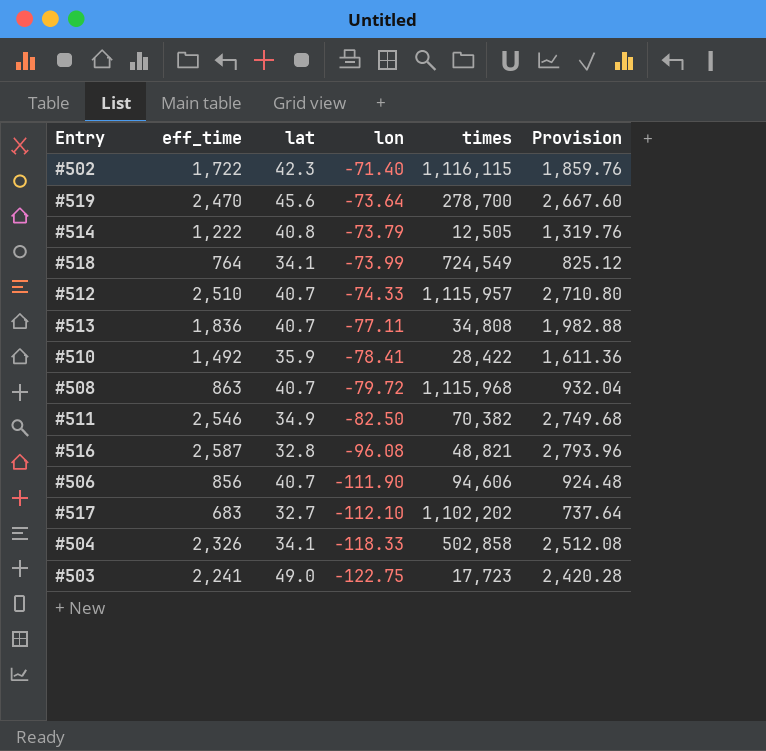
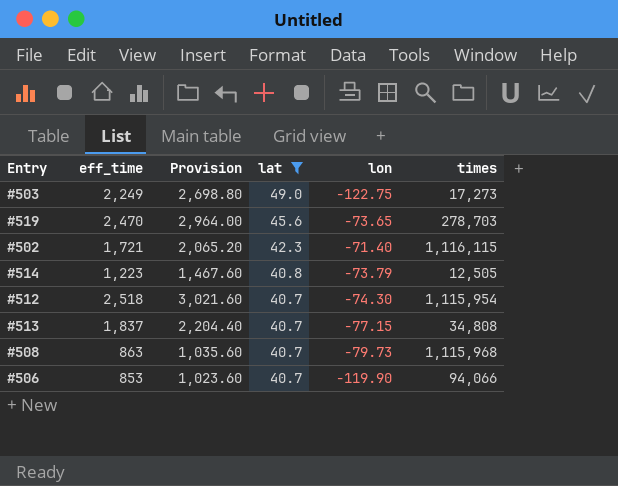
filter: none -> lat >= 40.7
row order: lon descending -> lat descending
column Provision | formula: [eff_time] * 1.08 -> [eff_time] * 1.2
column Provision | position: 6 -> 3
#503 | eff_time: 2,241 -> 2,249
#503 | times: 17,723 -> 17,273
#519 | lon: -73.64 -> -73.65
#519 | times: 278,700 -> 278,703
#502 | eff_time: 1,722 -> 1,721
#514 | eff_time: 1,222 -> 1,223
#512 | eff_time: 2,510 -> 2,518
#512 | lon: -74.33 -> -74.30
#512 | times: 1,115,957 -> 1,115,954
#513 | eff_time: 1,836 -> 1,837
#513 | lon: -77.11 -> -77.15
#508 | lon: -79.72 -> -79.73
#506 | eff_time: 856 -> 853
#506 | lon: -111.90 -> -119.90
#506 | times: 94,606 -> 94,066

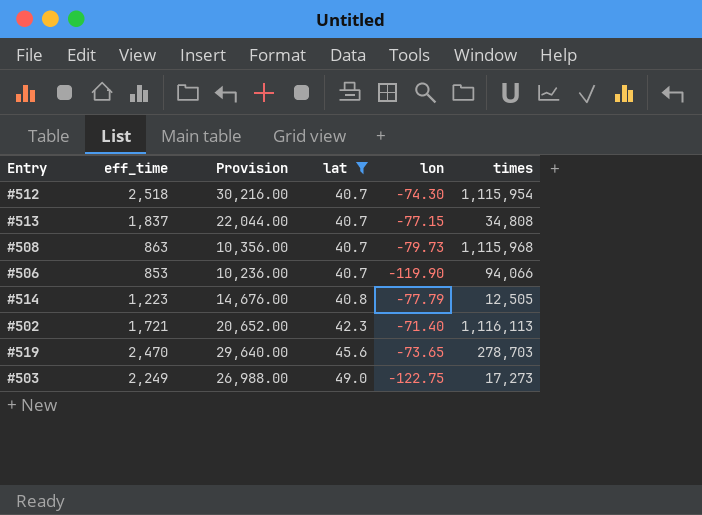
row order: lat descending -> lat ascending
column Provision | formula: [eff_time] * 1.2 -> [eff_time] * 12
#514 | lon: -73.79 -> -77.79
#502 | times: 1,116,115 -> 1,116,113

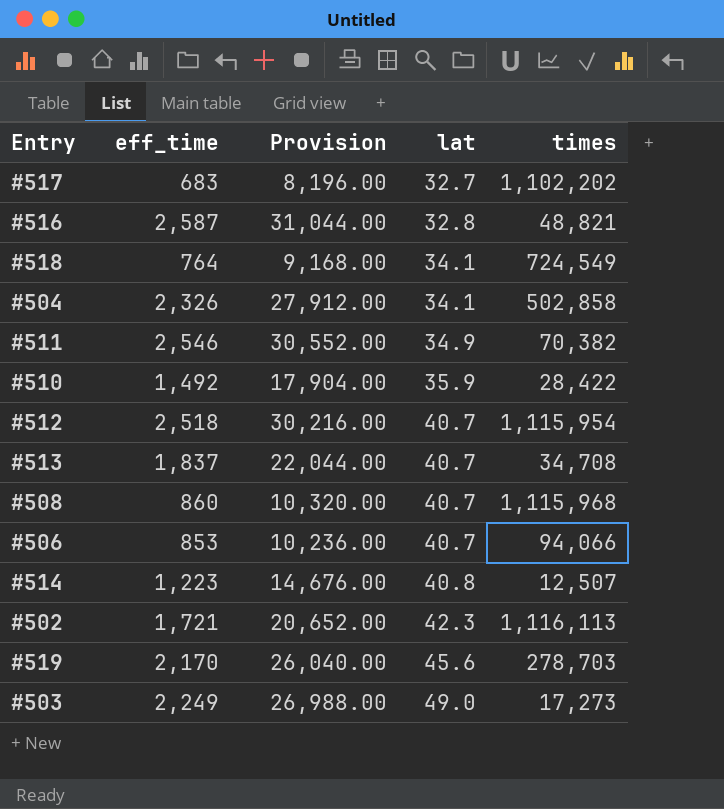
filter: lat >= 40.7 -> none
column lon | position: 5 -> none
#513 | times: 34,808 -> 34,708
#508 | eff_time: 863 -> 860
#508 | Provision: 10,356.00 -> 10,320.00
#514 | times: 12,505 -> 12,507
#519 | eff_time: 2,470 -> 2,170
#519 | Provision: 29,640.00 -> 26,040.00

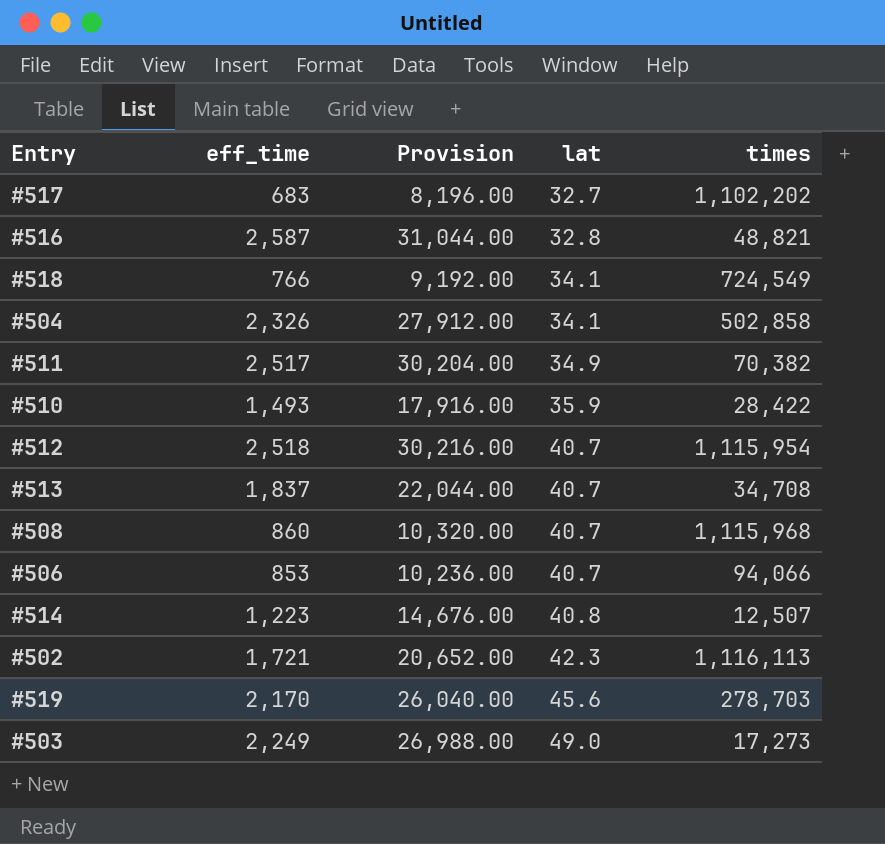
#518 | eff_time: 764 -> 766
#518 | Provision: 9,168.00 -> 9,192.00
#511 | eff_time: 2,546 -> 2,517
#511 | Provision: 30,552.00 -> 30,204.00
#510 | eff_time: 1,492 -> 1,493
#510 | Provision: 17,904.00 -> 17,916.00

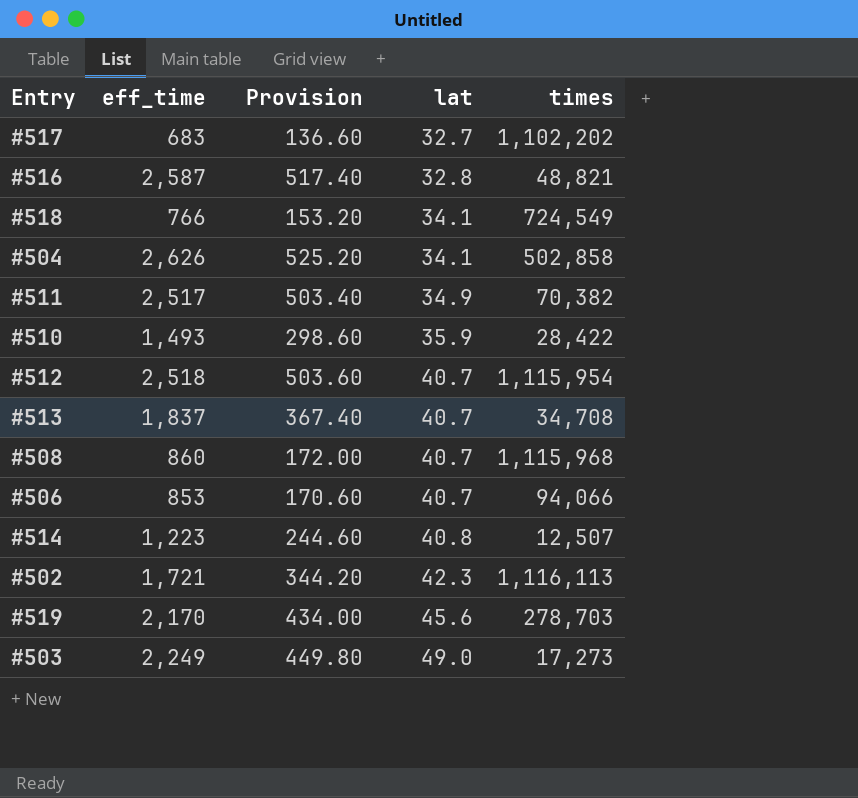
column Provision | formula: [eff_time] * 12 -> [eff_time] * 0.2
#504 | eff_time: 2,326 -> 2,626

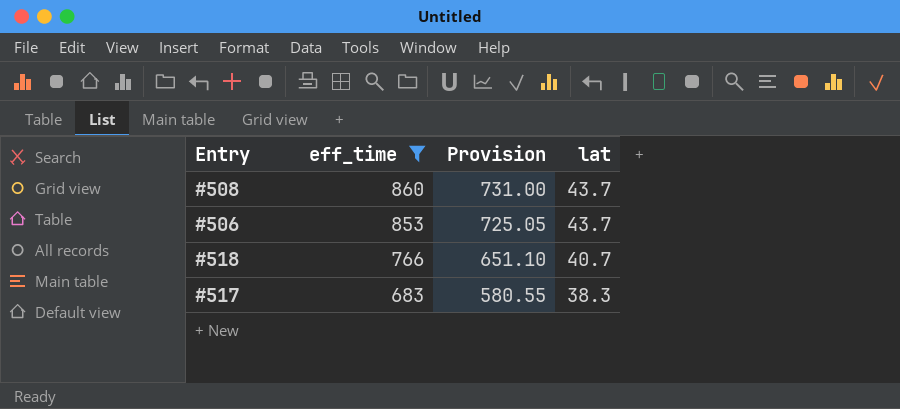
filter: none -> eff_time <= 860
row order: lat ascending -> eff_time descending
column times | position: 5 -> none
column Provision | formula: [eff_time] * 0.2 -> [eff_time] * 0.85
#508 | lat: 40.7 -> 43.7
#506 | lat: 40.7 -> 43.7
#518 | lat: 34.1 -> 40.7
#517 | lat: 32.7 -> 38.3

